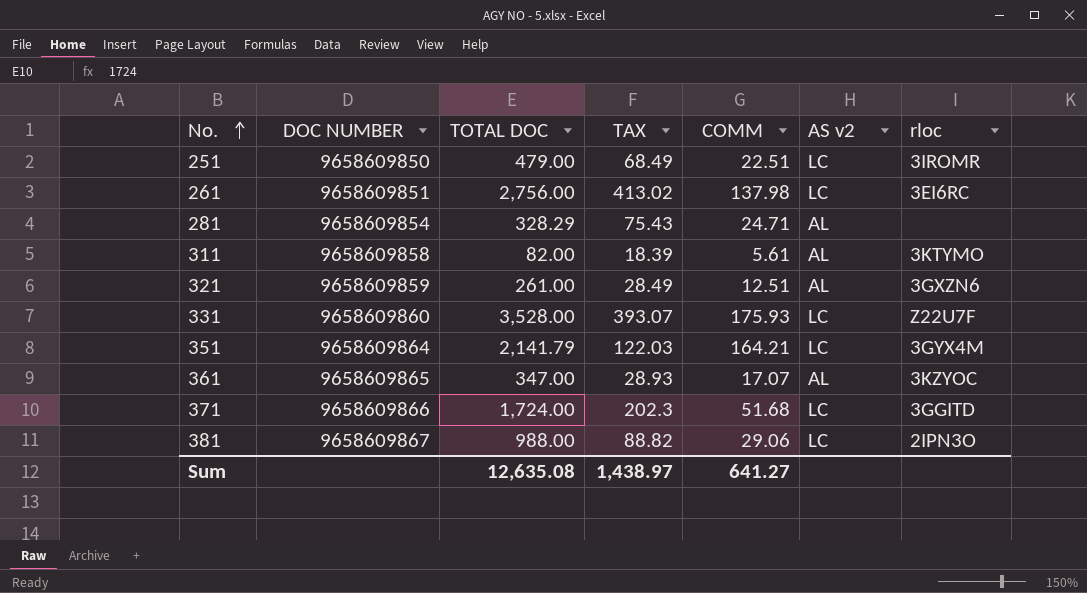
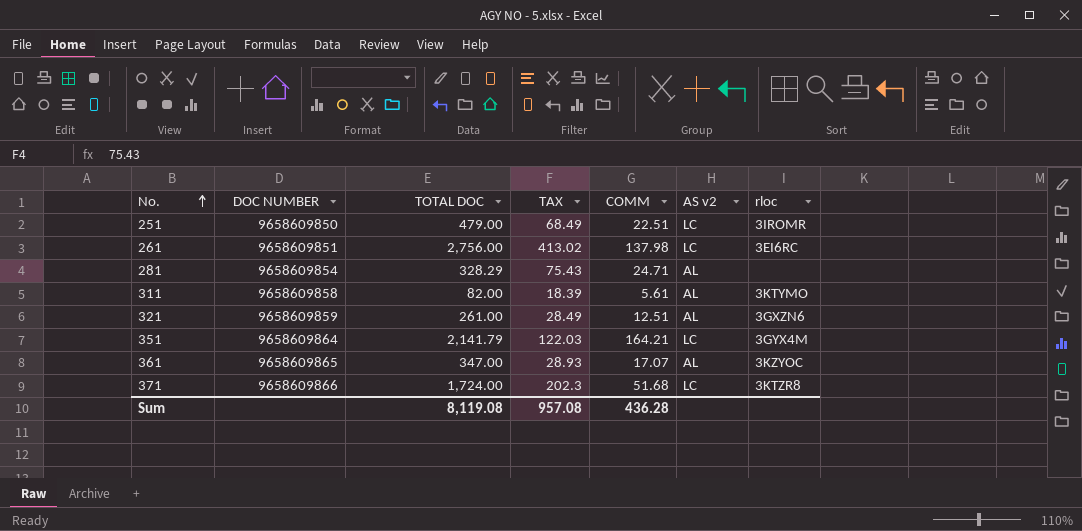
row 331: 9658609860 | 3,528.00 | 393.07 | 175.93 | LC | Z22U7F -> none
row 381: 9658609867 | 988.00 | 88.82 | 29.06 | LC | 2IPN3O -> none
371 | rloc: 3GGITD -> 3KTZR8
Sum | TOTAL DOC: 12,635.08 -> 8,119.08
Sum | TAX: 1,438.97 -> 957.08
Sum | COMM: 641.27 -> 436.28

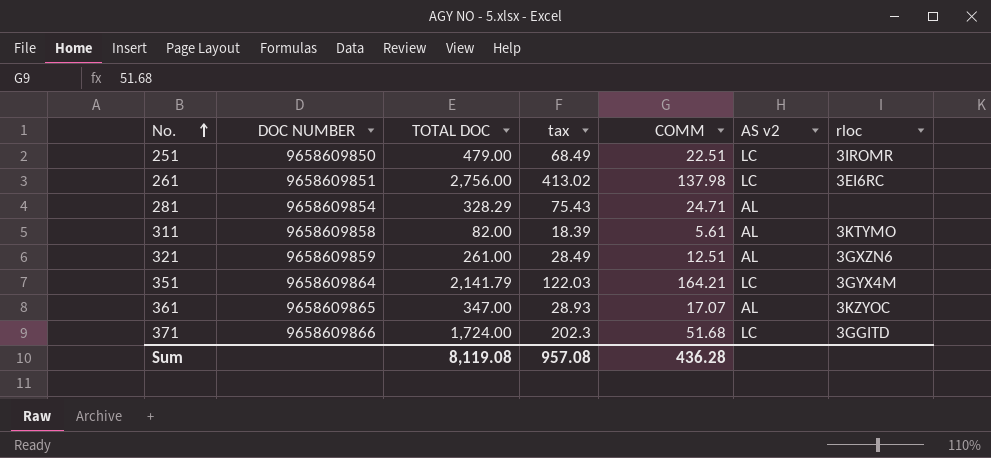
column name: TAX -> tax
371 | rloc: 3KTZR8 -> 3GGITD

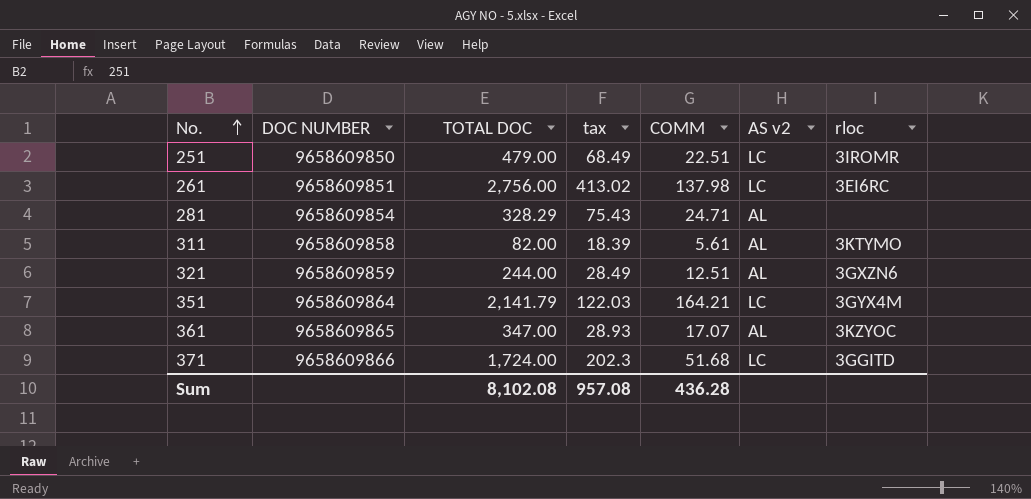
321 | TOTAL DOC: 261.00 -> 244.00
Sum | TOTAL DOC: 8,119.08 -> 8,102.08

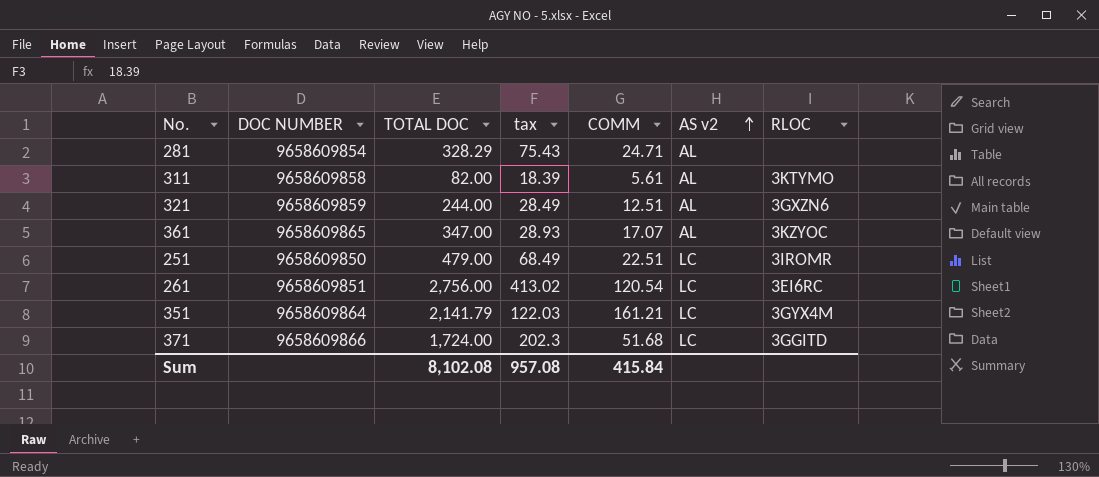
row order: No. ascending -> AS v2 ascending
column name: rloc -> RLOC
261 | COMM: 137.98 -> 120.54
351 | COMM: 164.21 -> 161.21
Sum | COMM: 436.28 -> 415.84

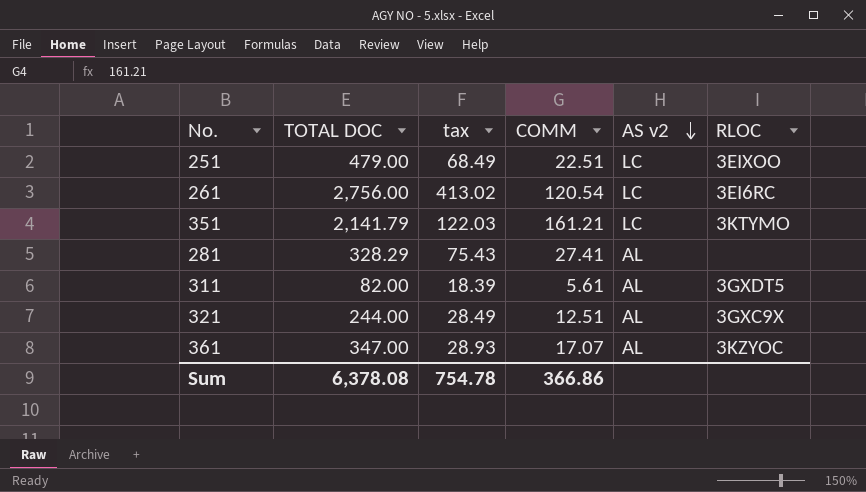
row order: AS v2 ascending -> AS v2 descending
column DOC NUMBER | position: 2 -> none
row 371: 9658609866 | 1,724.00 | 202.3 | 51.68 | LC | 3GGITD -> none
251 | RLOC: 3IROMR -> 3EIXOO
351 | RLOC: 3GYX4M -> 3KTYMO
281 | COMM: 24.71 -> 27.41
311 | RLOC: 3KTYMO -> 3GXDT5
321 | RLOC: 3GXZN6 -> 3GXC9X
Sum | TOTAL DOC: 8,102.08 -> 6,378.08
Sum | tax: 957.08 -> 754.78
Sum | COMM: 415.84 -> 366.86

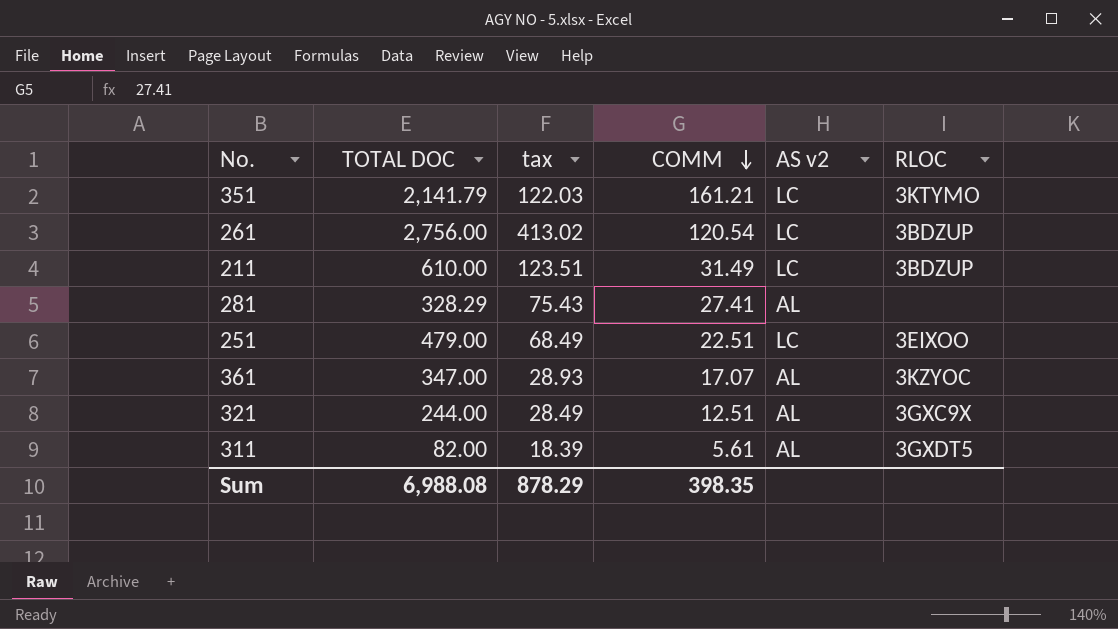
row order: AS v2 descending -> COMM descending
261 | RLOC: 3EI6RC -> 3BDZUP
row 211: none -> 610.00 | 123.51 | 31.49 | LC | 3BDZUP
Sum | TOTAL DOC: 6,378.08 -> 6,988.08
Sum | tax: 754.78 -> 878.29
Sum | COMM: 366.86 -> 398.35

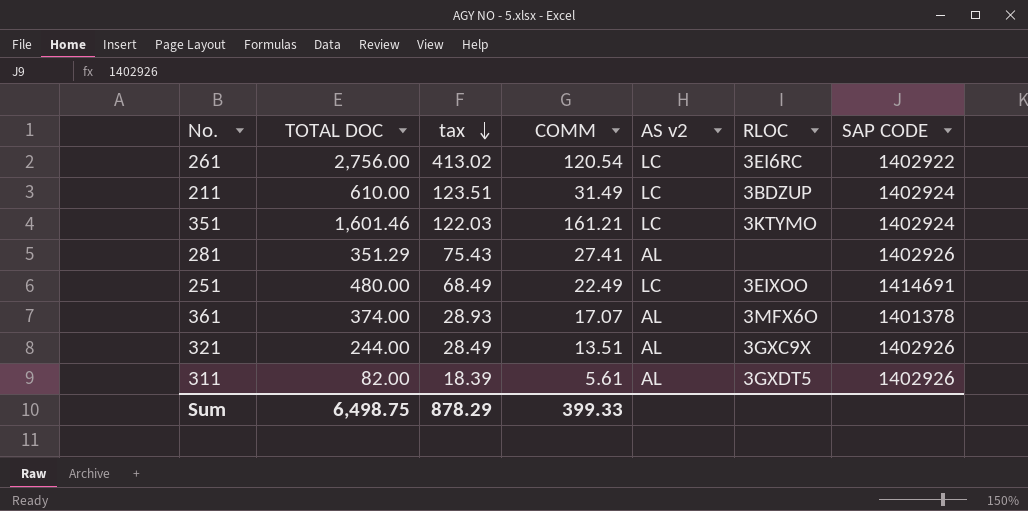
row order: COMM descending -> tax descending
column SAP CODE | position: none -> 7
261 | RLOC: 3BDZUP -> 3EI6RC
351 | TOTAL DOC: 2,141.79 -> 1,601.46
281 | TOTAL DOC: 328.29 -> 351.29
251 | TOTAL DOC: 479.00 -> 480.00
251 | COMM: 22.51 -> 22.49
361 | TOTAL DOC: 347.00 -> 374.00
361 | RLOC: 3KZYOC -> 3MFX6O
321 | COMM: 12.51 -> 13.51
Sum | TOTAL DOC: 6,988.08 -> 6,498.75
Sum | COMM: 398.35 -> 399.33

